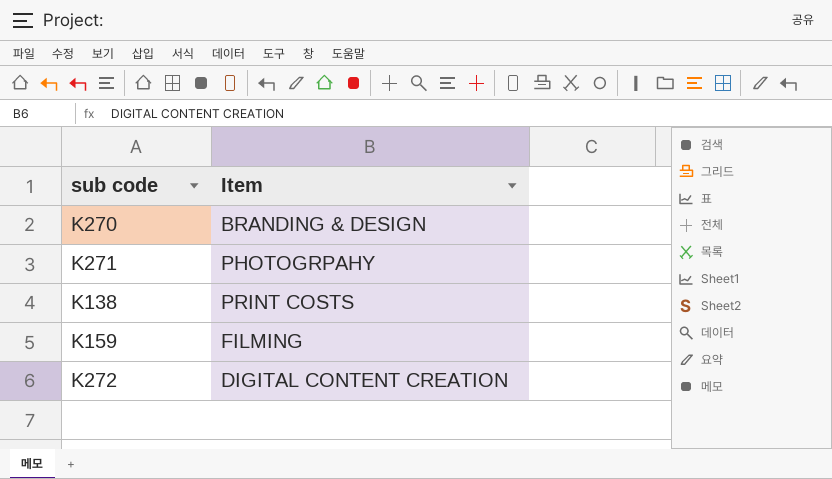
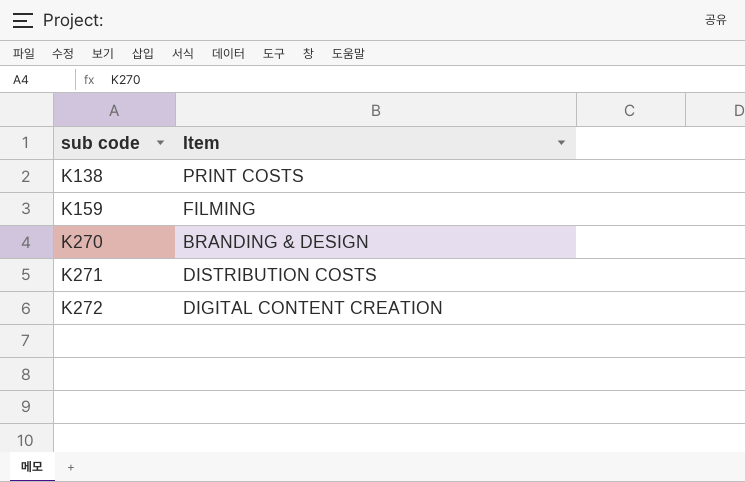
row order: none -> sub code ascending
K271 | Item: PHOTOGRPAHY -> DISTRIBUTION COSTS

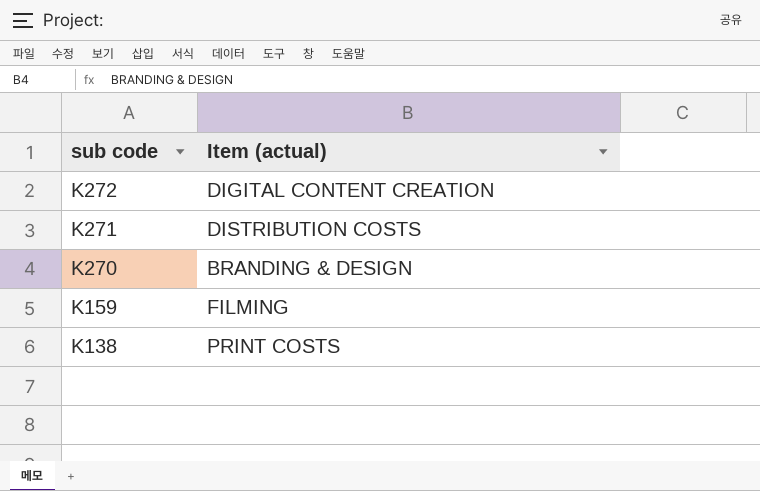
row order: sub code ascending -> sub code descending
column name: Item -> Item (actual)

